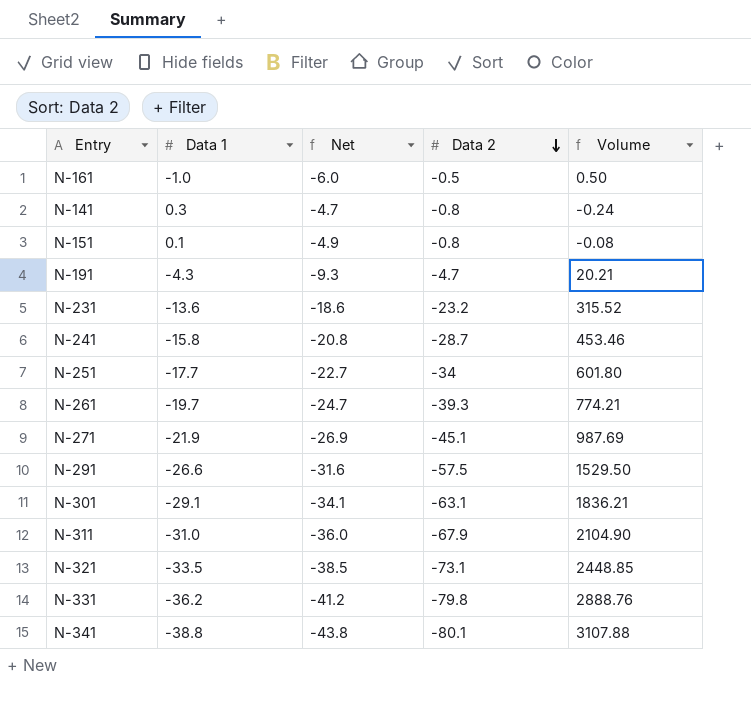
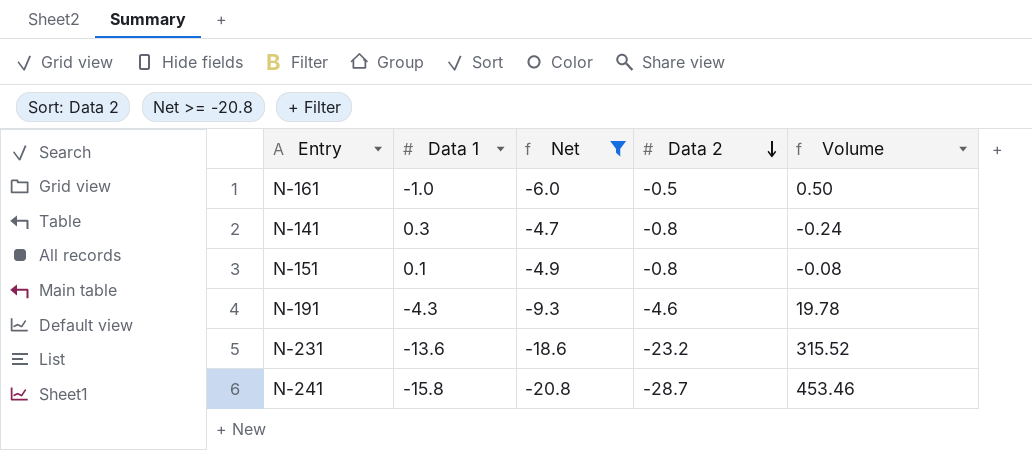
filter: none -> Net >= -20.8
N-191 | Data 2: -4.7 -> -4.6
N-191 | Volume: 20.21 -> 19.78

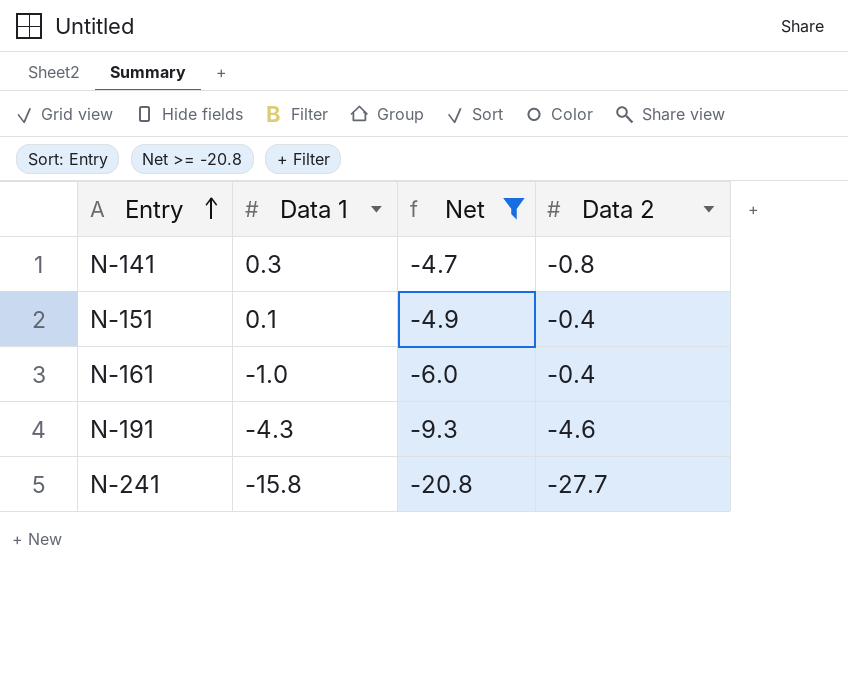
row order: Data 2 descending -> Entry ascending
column Volume | formula: [Data 1] * [Data 2] -> none
row N-231: -13.6 | -18.6 | -23.2 | 315.52 -> none
N-151 | Data 2: -0.8 -> -0.4
N-161 | Data 2: -0.5 -> -0.4
N-241 | Data 2: -28.7 -> -27.7

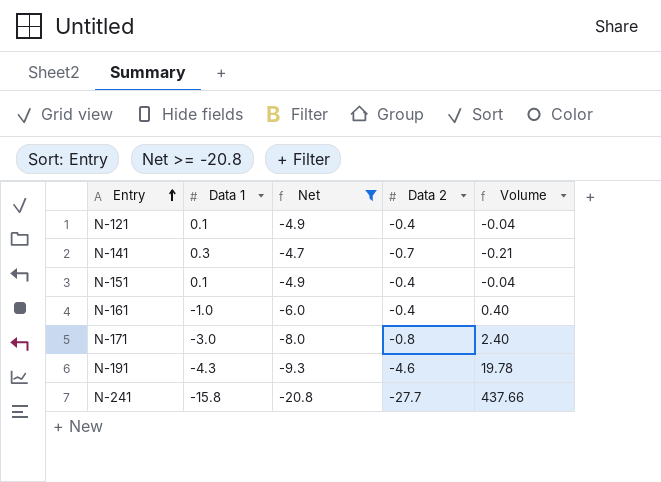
column Volume | formula: none -> [Data 1] * [Data 2]
row N-121: none -> 0.1 | -4.9 | -0.4 | -0.04
N-141 | Data 2: -0.8 -> -0.7
row N-171: none -> -3.0 | -8.0 | -0.8 | 2.40

